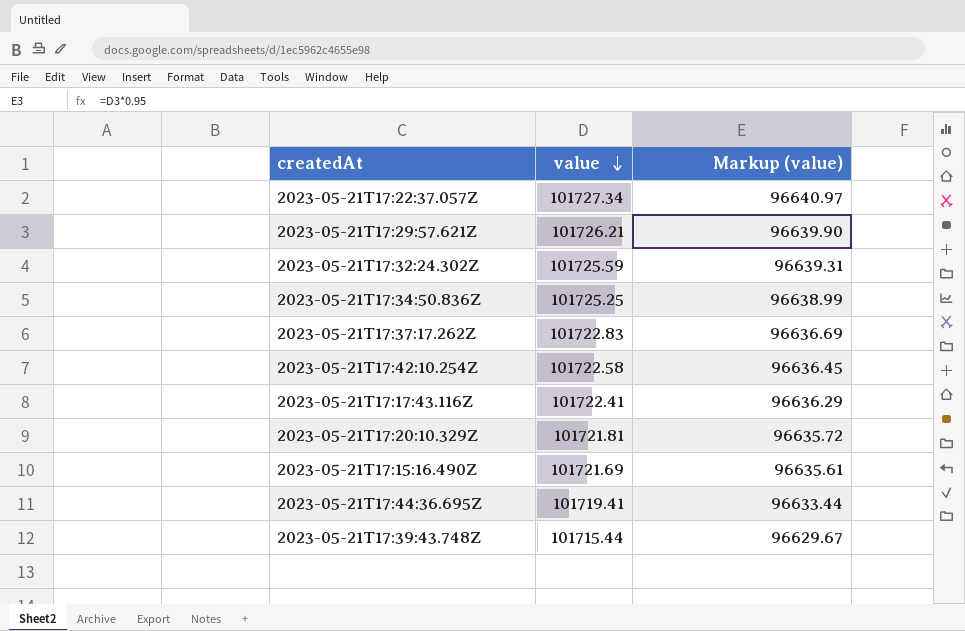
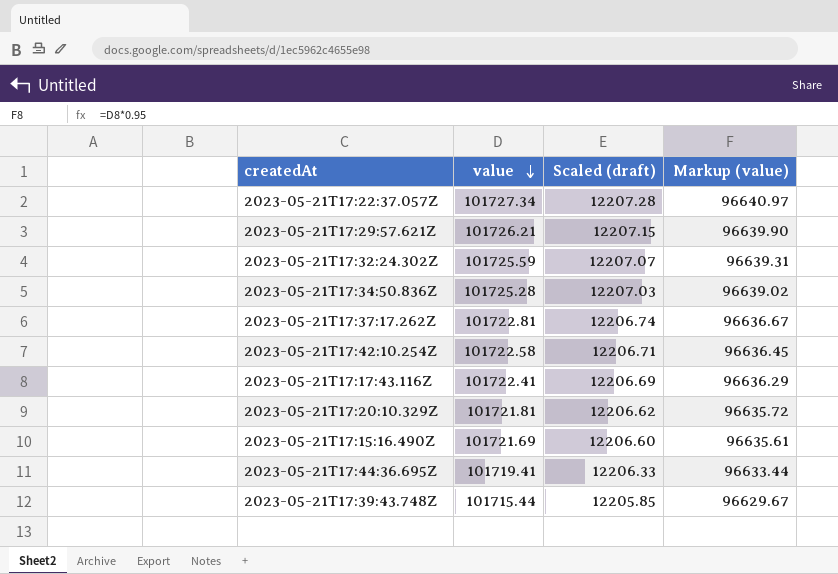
column Scaled (draft) | formula: none -> [value] * 0.12
2023-05-21T17:34:50.836Z | value: 101725.25 -> 101725.28
2023-05-21T17:34:50.836Z | Markup (value): 96638.99 -> 96639.02
2023-05-21T17:37:17.262Z | value: 101722.83 -> 101722.81
2023-05-21T17:37:17.262Z | Markup (value): 96636.69 -> 96636.67

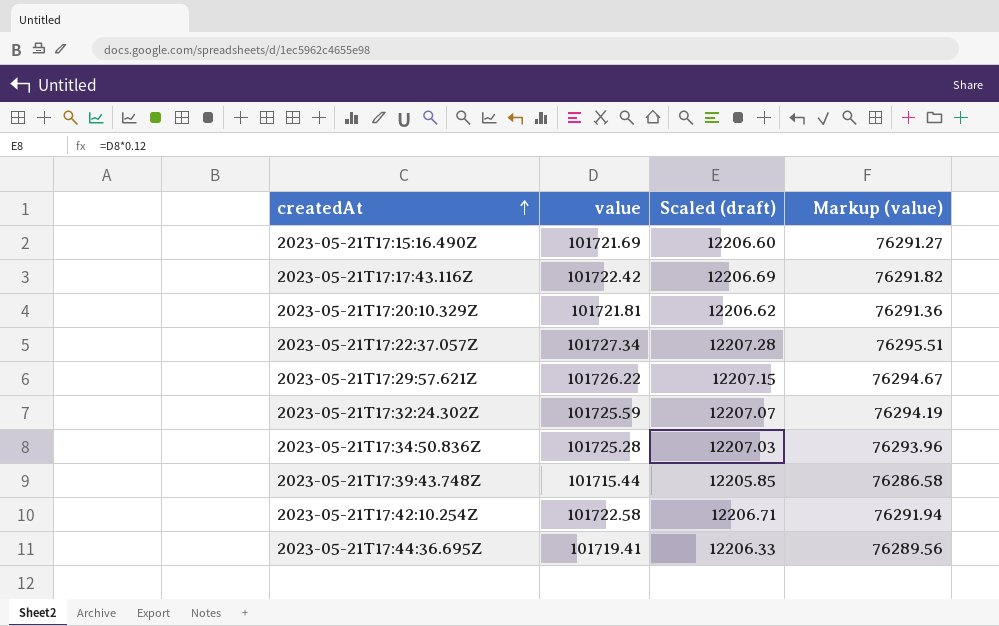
row order: value descending -> createdAt ascending
column Markup (value) | formula: [value] * 0.95 -> [value] * 0.75
row 2023-05-21T17:37:17.262Z: 101722.81 | 12206.74 | 96636.67 -> none
2023-05-21T17:17:43.116Z | value: 101722.41 -> 101722.42
2023-05-21T17:29:57.621Z | value: 101726.21 -> 101726.22

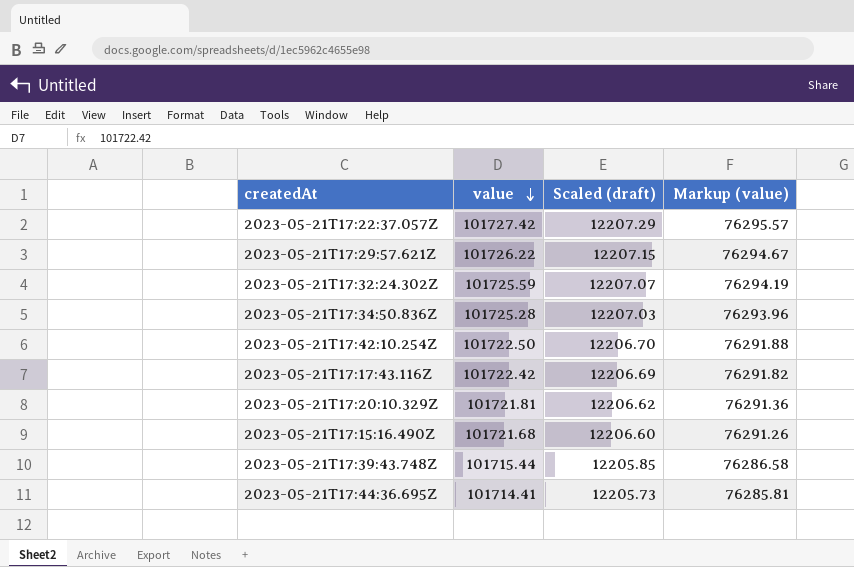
row order: createdAt ascending -> value descending
2023-05-21T17:22:37.057Z | value: 101727.34 -> 101727.42
2023-05-21T17:22:37.057Z | Scaled (draft): 12207.28 -> 12207.29
2023-05-21T17:22:37.057Z | Markup (value): 76295.51 -> 76295.57
2023-05-21T17:42:10.254Z | value: 101722.58 -> 101722.50
2023-05-21T17:42:10.254Z | Scaled (draft): 12206.71 -> 12206.70
2023-05-21T17:42:10.254Z | Markup (value): 76291.94 -> 76291.88
2023-05-21T17:15:16.490Z | value: 101721.69 -> 101721.68
2023-05-21T17:15:16.490Z | Markup (value): 76291.27 -> 76291.26
2023-05-21T17:44:36.695Z | value: 101719.41 -> 101714.41
2023-05-21T17:44:36.695Z | Scaled (draft): 12206.33 -> 12205.73
2023-05-21T17:44:36.695Z | Markup (value): 76289.56 -> 76285.81

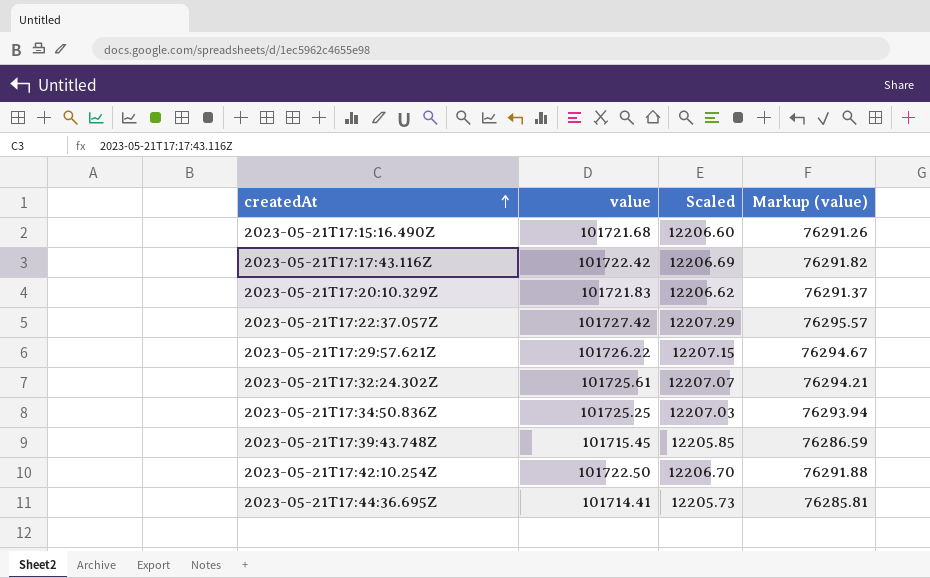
row order: value descending -> createdAt ascending
column name: Scaled (draft) -> Scaled
2023-05-21T17:20:10.329Z | value: 101721.81 -> 101721.83
2023-05-21T17:20:10.329Z | Markup (value): 76291.36 -> 76291.37
2023-05-21T17:32:24.302Z | value: 101725.59 -> 101725.61
2023-05-21T17:32:24.302Z | Markup (value): 76294.19 -> 76294.21
2023-05-21T17:34:50.836Z | value: 101725.28 -> 101725.25
2023-05-21T17:34:50.836Z | Markup (value): 76293.96 -> 76293.94
2023-05-21T17:39:43.748Z | value: 101715.44 -> 101715.45
2023-05-21T17:39:43.748Z | Markup (value): 76286.58 -> 76286.59

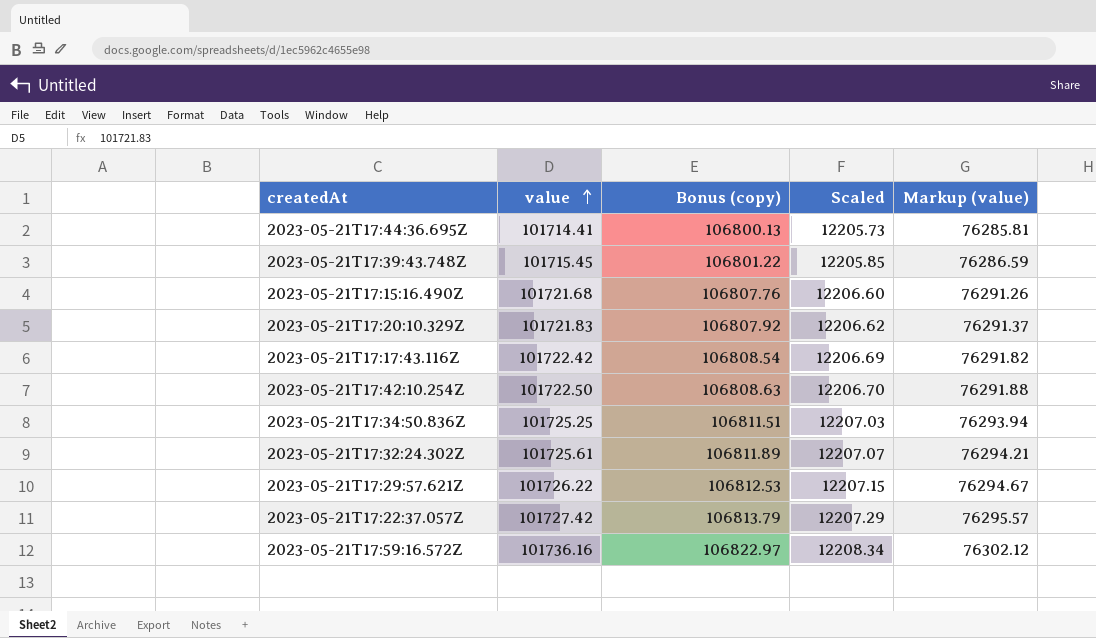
row order: createdAt ascending -> value ascending
column Bonus (copy) | formula: none -> [value] * 1.05
row 2023-05-21T17:59:16.572Z: none -> 101736.16 | 106822.97 | 12208.34 | 76302.12

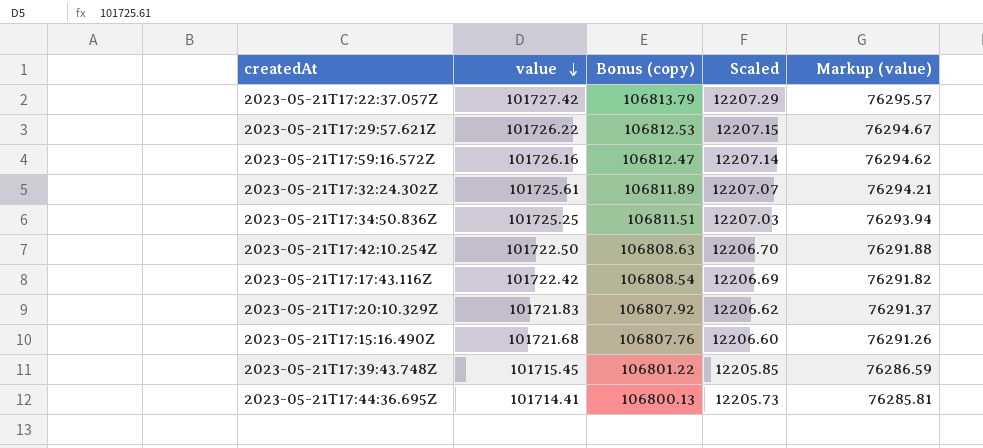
row order: value ascending -> value descending
2023-05-21T17:59:16.572Z | value: 101736.16 -> 101726.16
2023-05-21T17:59:16.572Z | Bonus (copy): 106822.97 -> 106812.47
2023-05-21T17:59:16.572Z | Scaled: 12208.34 -> 12207.14
2023-05-21T17:59:16.572Z | Markup (value): 76302.12 -> 76294.62

